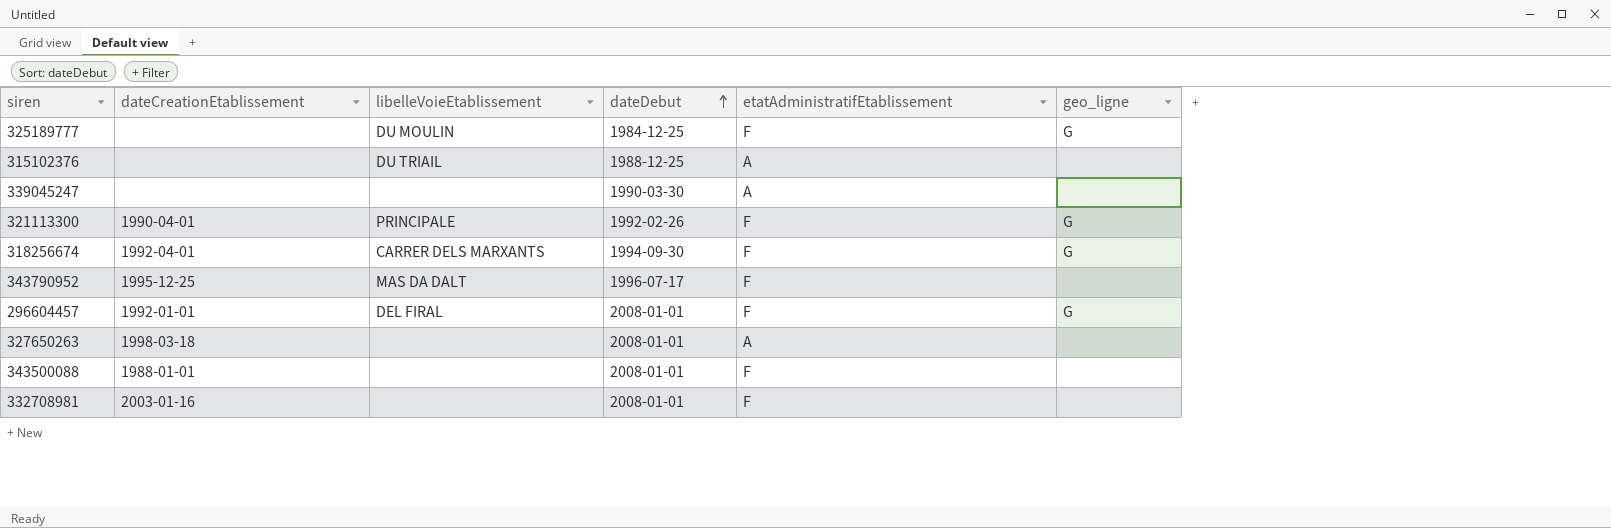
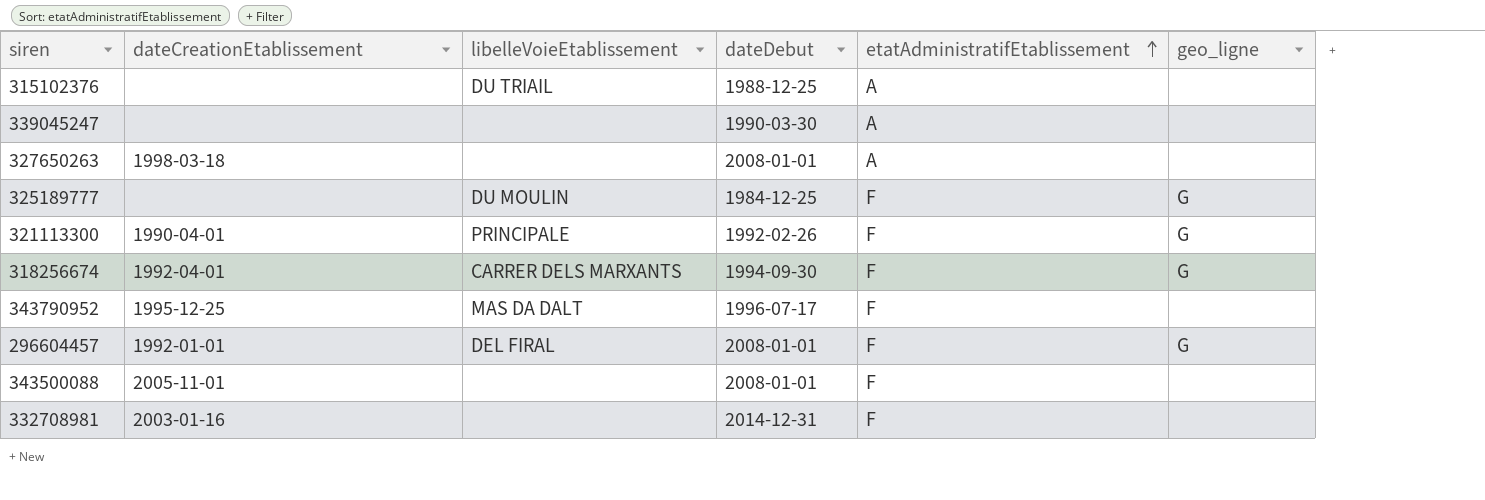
row order: dateDebut ascending -> etatAdministratifEtablissement ascending
343500088 | dateCreationEtablissement: 1988-01-01 -> 2005-11-01
332708981 | dateDebut: 2008-01-01 -> 2014-12-31

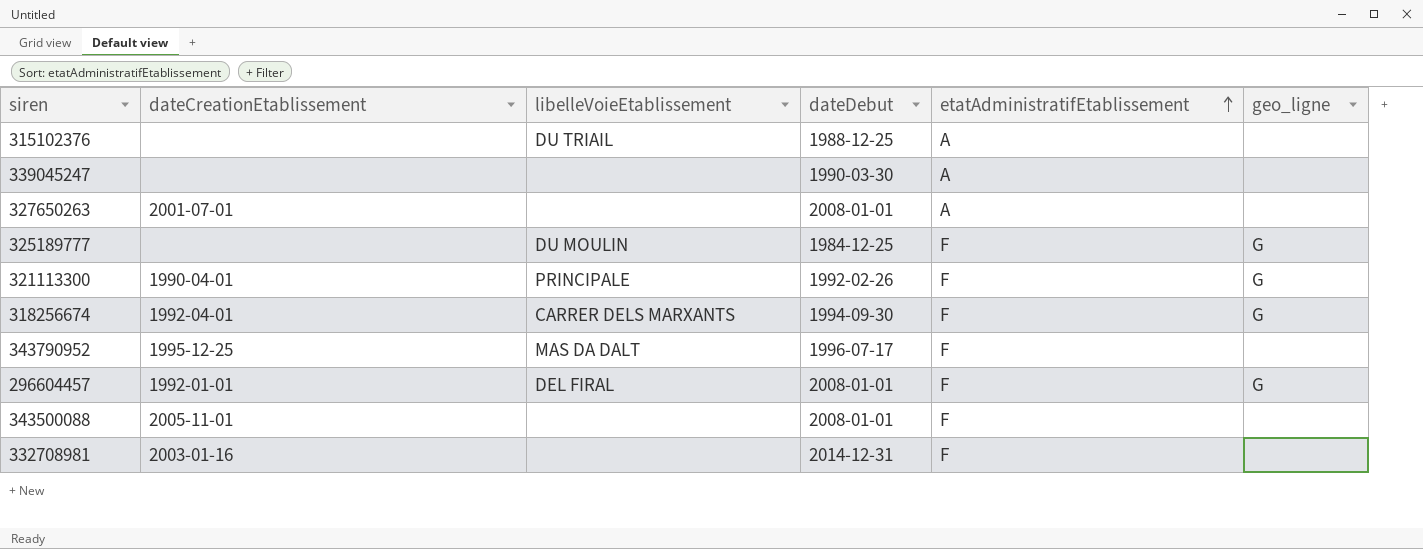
327650263 | dateCreationEtablissement: 1998-03-18 -> 2001-07-01

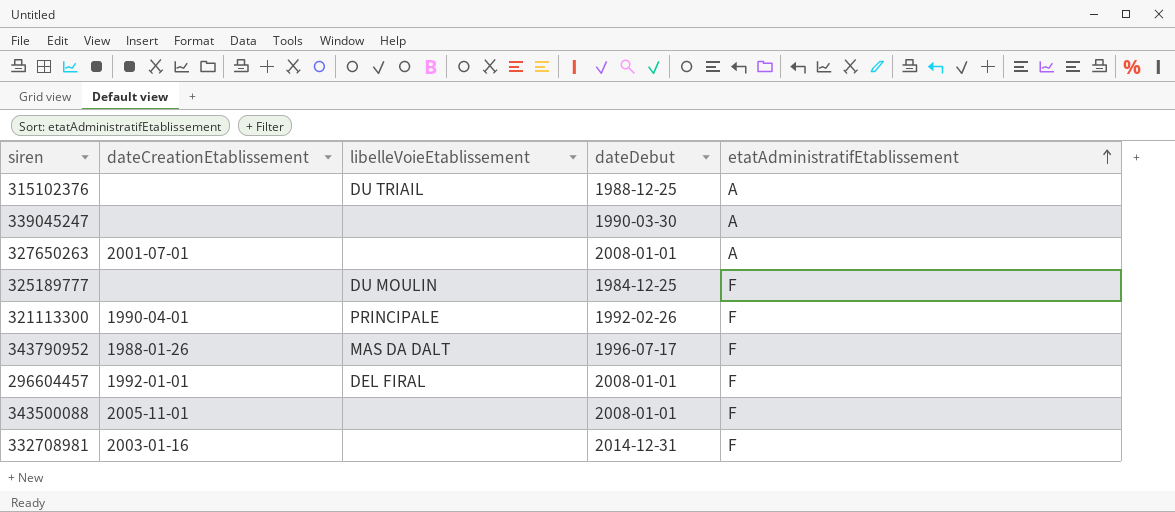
column geo_ligne | position: 6 -> none
row 318256674: 1992-04-01 | CARRER DELS MARXANTS | 1994-09-30 | F | G -> none
343790952 | dateCreationEtablissement: 1995-12-25 -> 1988-01-26

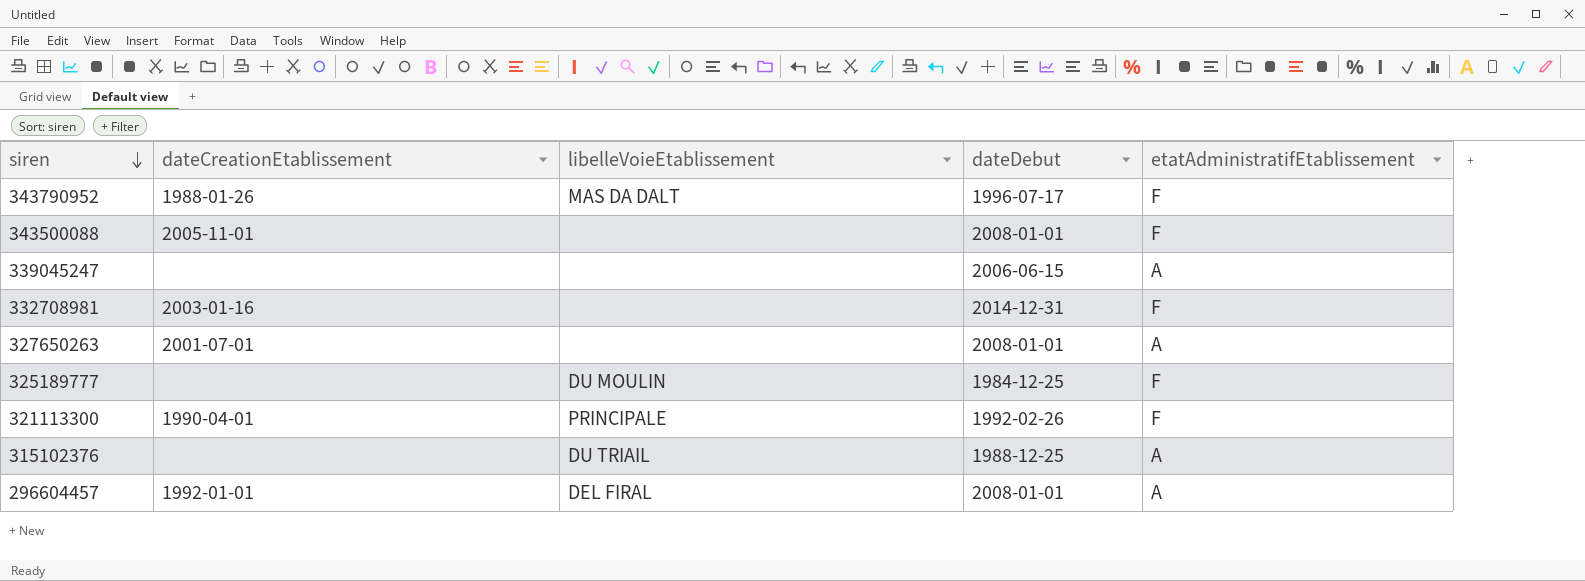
row order: etatAdministratifEtablissement ascending -> siren descending
339045247 | dateDebut: 1990-03-30 -> 2006-06-15
296604457 | etatAdministratifEtablissement: F -> A

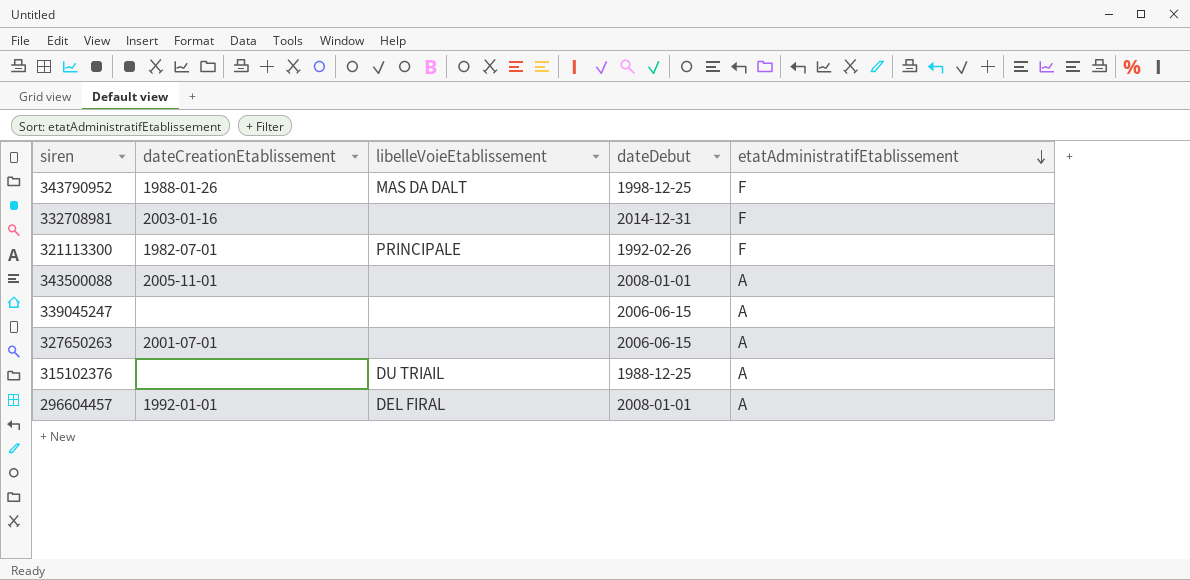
row order: siren descending -> etatAdministratifEtablissement descending
row 325189777: none | DU MOULIN | 1984-12-25 | F -> none
343790952 | dateDebut: 1996-07-17 -> 1998-12-25
321113300 | dateCreationEtablissement: 1990-04-01 -> 1982-07-01
343500088 | etatAdministratifEtablissement: F -> A
327650263 | dateDebut: 2008-01-01 -> 2006-06-15

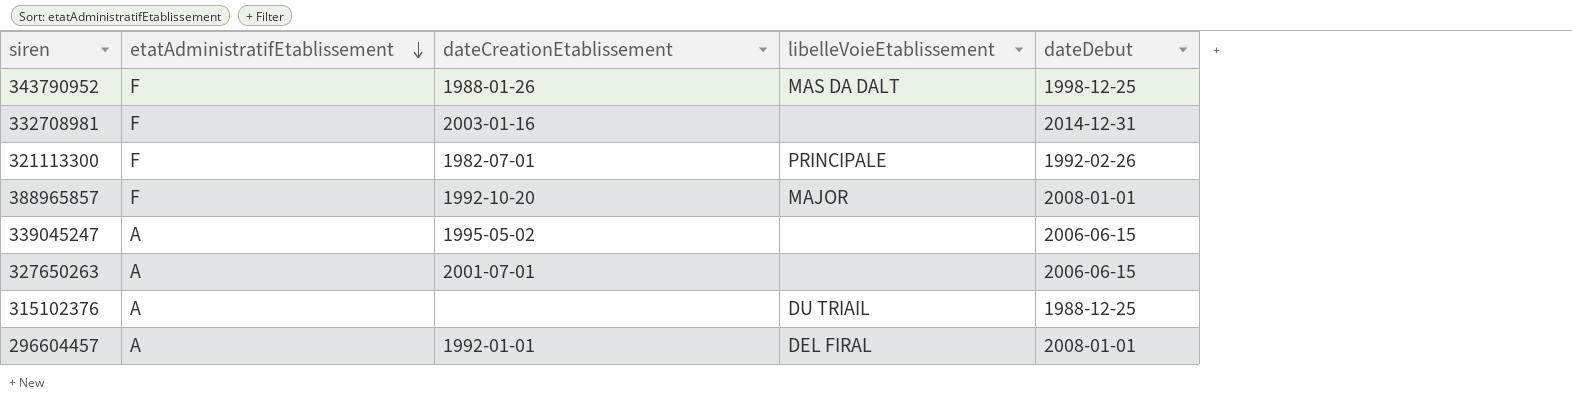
column etatAdministratifEtablissement | position: 5 -> 2
row 343500088: 2005-11-01 | none | 2008-01-01 | A -> none
row 388965857: none -> F | 1992-10-20 | MAJOR | 2008-01-01
339045247 | dateCreationEtablissement: none -> 1995-05-02

